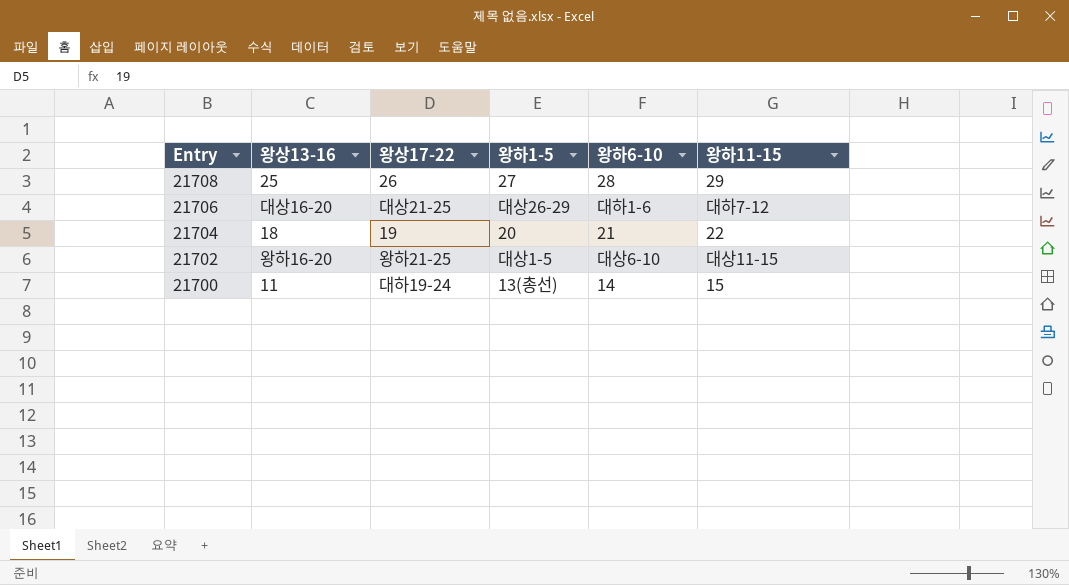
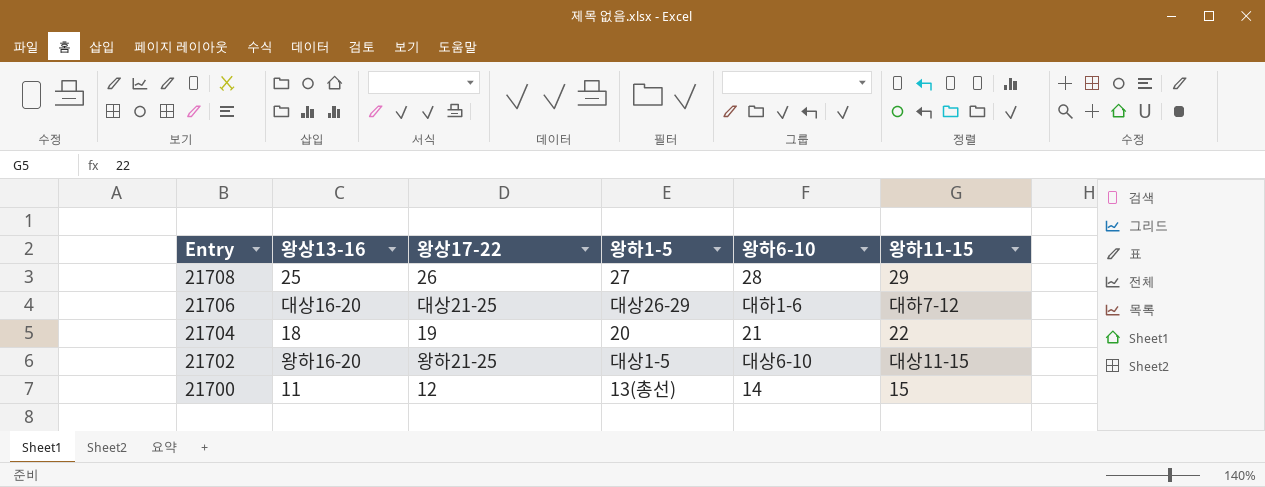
21700 | 왕상17-22: 대하19-24 -> 12

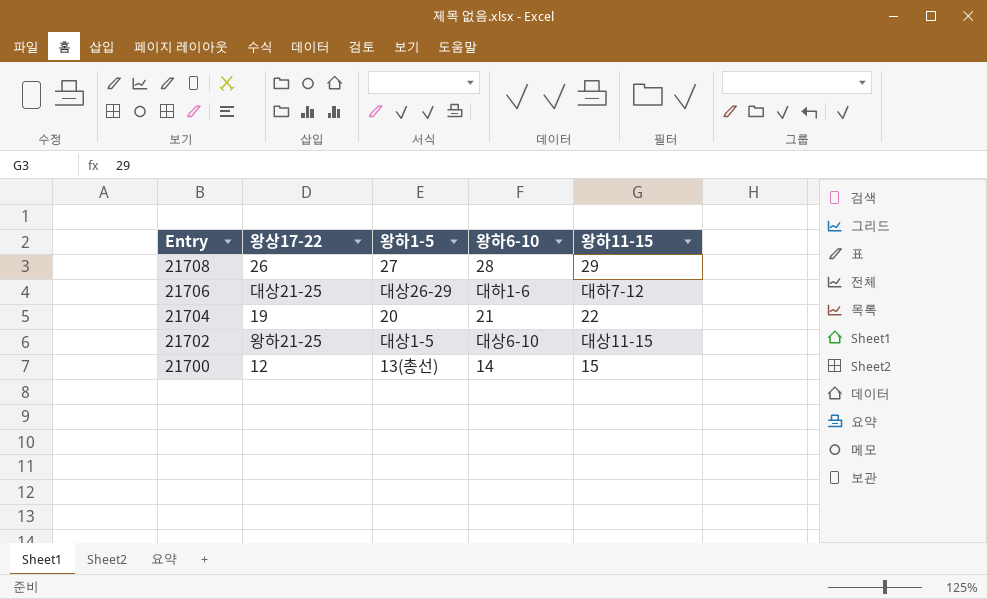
column 왕상13-16 | position: 2 -> none

